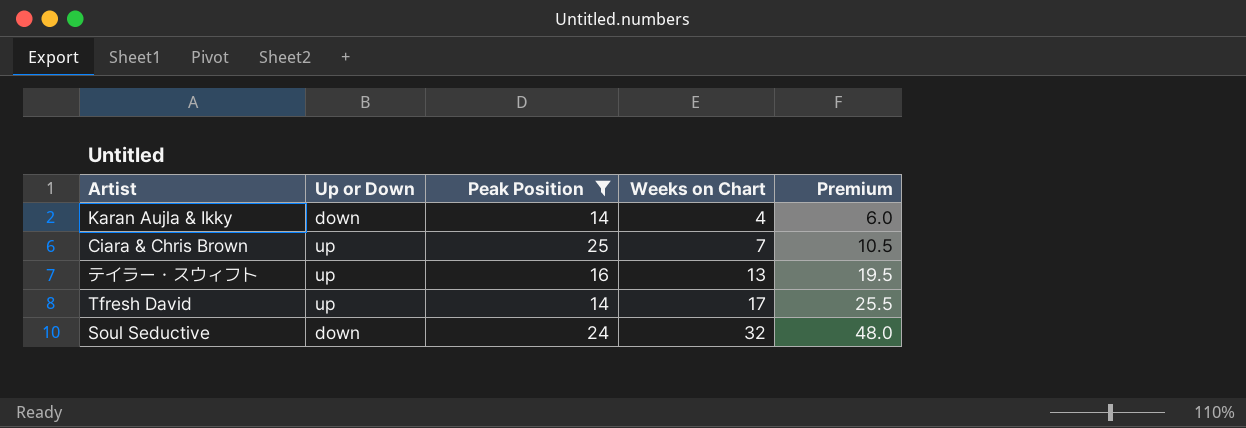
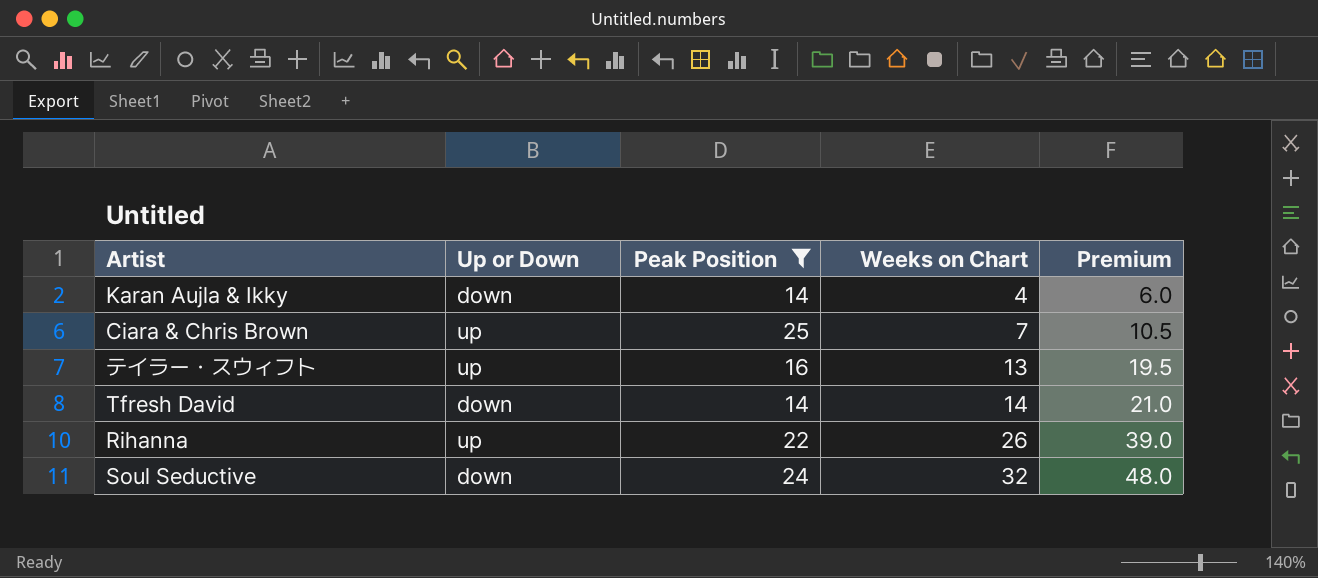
Tfresh David | Up or Down: up -> down
Tfresh David | Weeks on Chart: 17 -> 14
Tfresh David | Premium: 25.5 -> 21.0
row Rihanna: none -> up | 22 | 26 | 39.0

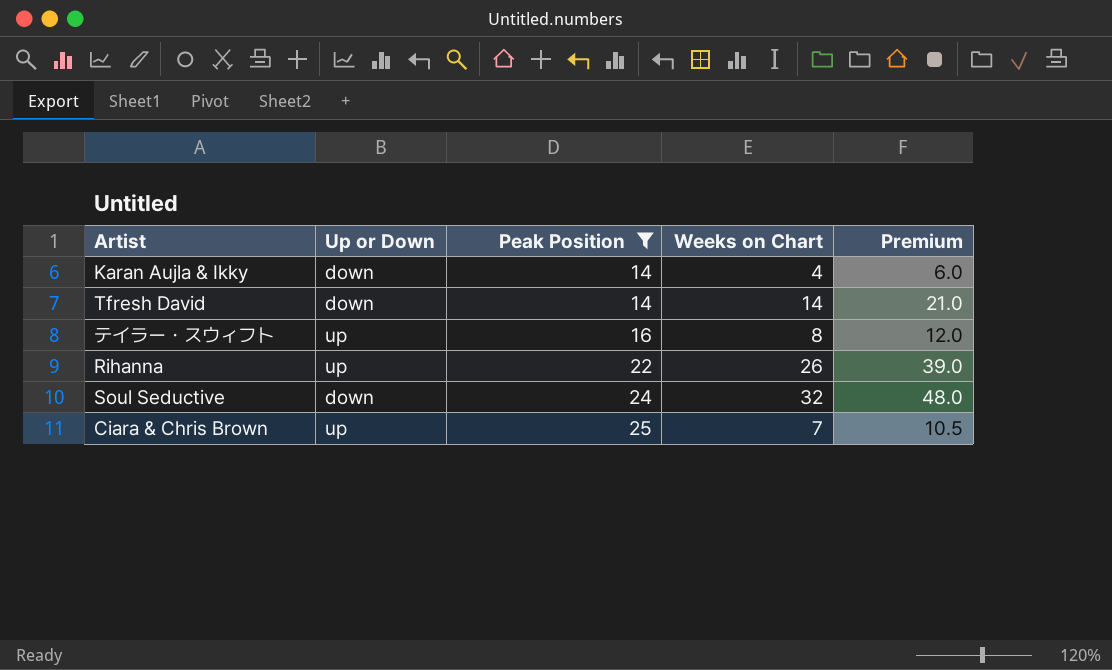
row order: Weeks on Chart ascending -> Peak Position ascending
テイラー・スウィフト | Weeks on Chart: 13 -> 8
テイラー・スウィフト | Premium: 19.5 -> 12.0

